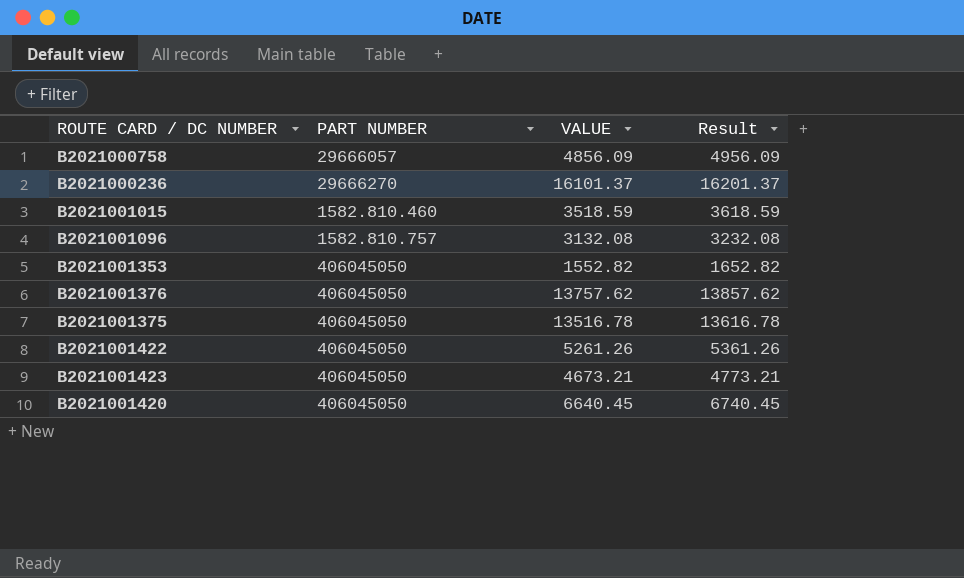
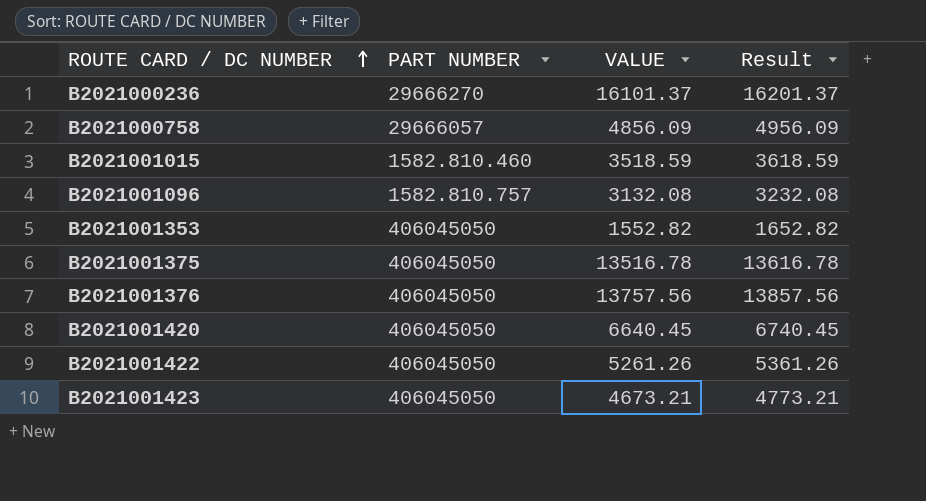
row order: none -> ROUTE CARD / DC NUMBER ascending
B2021001376 | VALUE: 13757.62 -> 13757.56
B2021001376 | Result: 13857.62 -> 13857.56

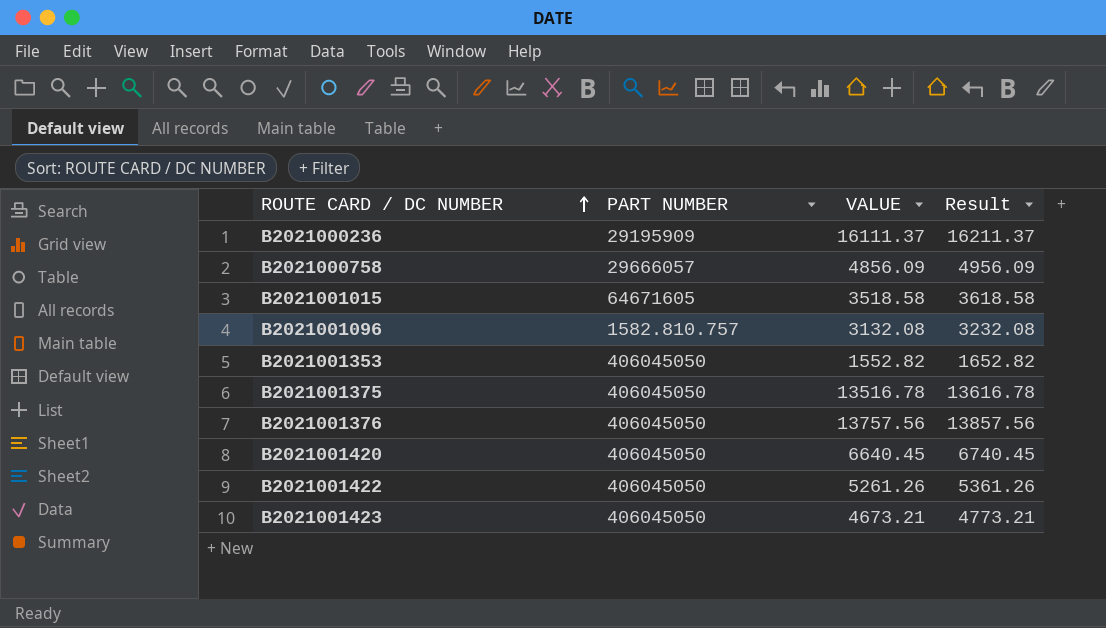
B2021000236 | PART NUMBER: 29666270 -> 29195909
B2021000236 | VALUE: 16101.37 -> 16111.37
B2021000236 | Result: 16201.37 -> 16211.37
B2021001015 | PART NUMBER: 1582.810.460 -> 64671605
B2021001015 | VALUE: 3518.59 -> 3518.58
B2021001015 | Result: 3618.59 -> 3618.58

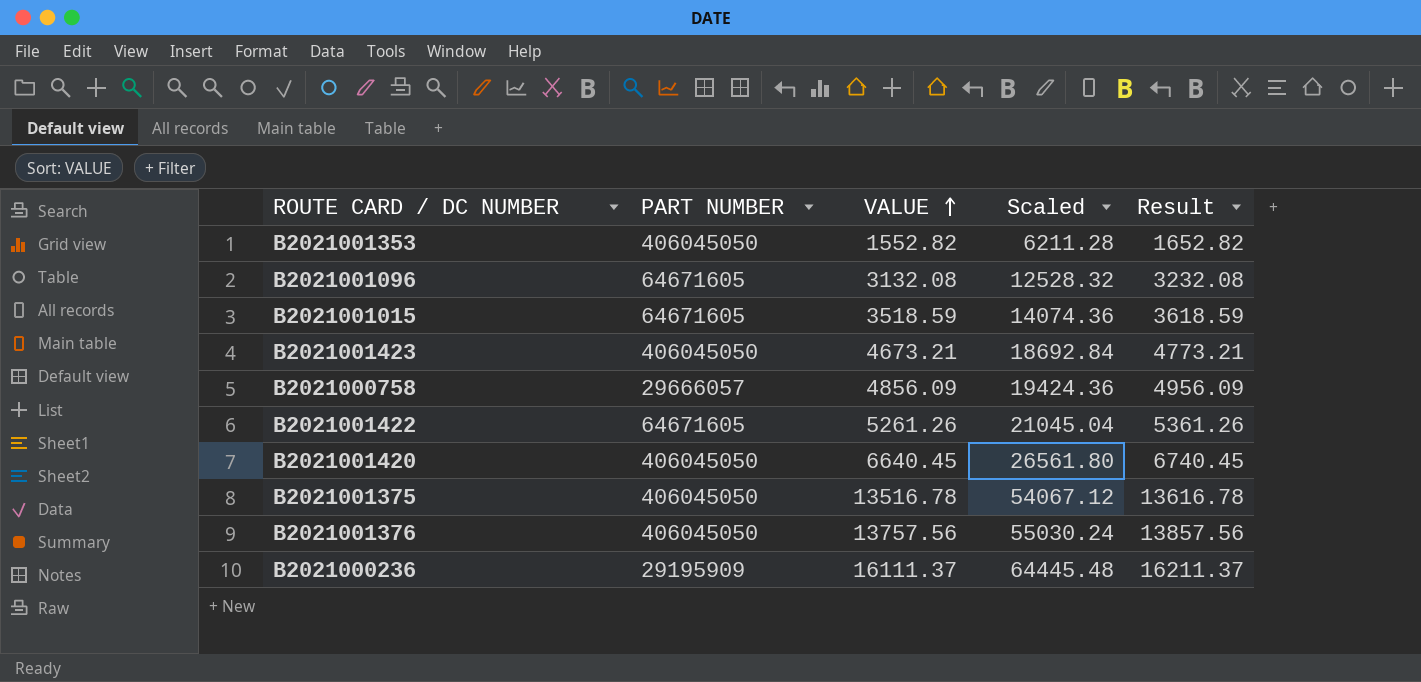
row order: ROUTE CARD / DC NUMBER ascending -> VALUE ascending
column Scaled | formula: none -> [VALUE] * 4
B2021001096 | PART NUMBER: 1582.810.757 -> 64671605
B2021001015 | VALUE: 3518.58 -> 3518.59
B2021001015 | Result: 3618.58 -> 3618.59
B2021001422 | PART NUMBER: 406045050 -> 64671605

